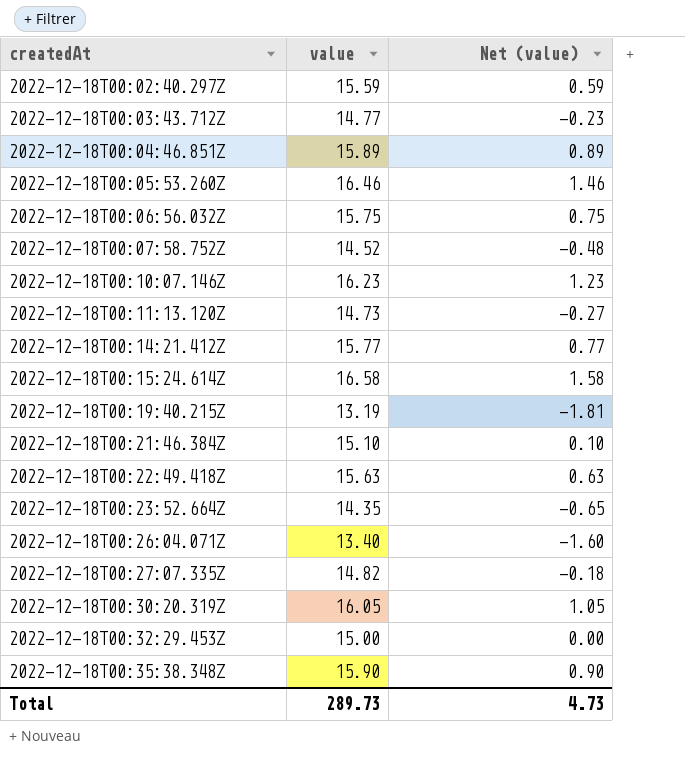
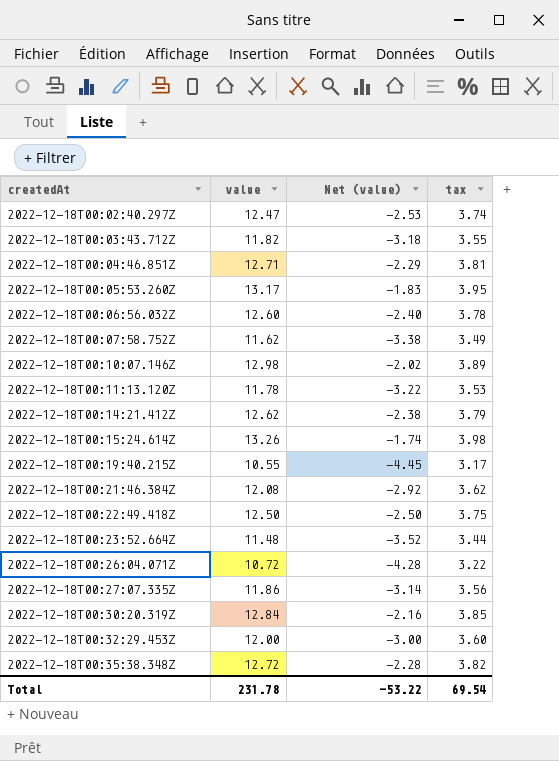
column tax | formula: none -> [value] * 0.3
2022-12-18T00:02:40.297Z | value: 15.59 -> 12.47
2022-12-18T00:02:40.297Z | Net (value): 0.59 -> -2.53
2022-12-18T00:03:43.712Z | value: 14.77 -> 11.82
2022-12-18T00:03:43.712Z | Net (value): -0.23 -> -3.18
2022-12-18T00:04:46.851Z | value: 15.89 -> 12.71
2022-12-18T00:04:46.851Z | Net (value): 0.89 -> -2.29
2022-12-18T00:05:53.260Z | value: 16.46 -> 13.17
2022-12-18T00:05:53.260Z | Net (value): 1.46 -> -1.83
2022-12-18T00:06:56.032Z | value: 15.75 -> 12.60
2022-12-18T00:06:56.032Z | Net (value): 0.75 -> -2.40
2022-12-18T00:07:58.752Z | value: 14.52 -> 11.62
2022-12-18T00:07:58.752Z | Net (value): -0.48 -> -3.38
2022-12-18T00:10:07.146Z | value: 16.23 -> 12.98
2022-12-18T00:10:07.146Z | Net (value): 1.23 -> -2.02
2022-12-18T00:11:13.120Z | value: 14.73 -> 11.78
2022-12-18T00:11:13.120Z | Net (value): -0.27 -> -3.22
2022-12-18T00:14:21.412Z | value: 15.77 -> 12.62
2022-12-18T00:14:21.412Z | Net (value): 0.77 -> -2.38
2022-12-18T00:15:24.614Z | value: 16.58 -> 13.26
2022-12-18T00:15:24.614Z | Net (value): 1.58 -> -1.74
2022-12-18T00:19:40.215Z | value: 13.19 -> 10.55
2022-12-18T00:19:40.215Z | Net (value): -1.81 -> -4.45
2022-12-18T00:21:46.384Z | value: 15.10 -> 12.08
2022-12-18T00:21:46.384Z | Net (value): 0.10 -> -2.92
2022-12-18T00:22:49.418Z | value: 15.63 -> 12.50
2022-12-18T00:22:49.418Z | Net (value): 0.63 -> -2.50
2022-12-18T00:23:52.664Z | value: 14.35 -> 11.48
2022-12-18T00:23:52.664Z | Net (value): -0.65 -> -3.52
2022-12-18T00:26:04.071Z | value: 13.40 -> 10.72
2022-12-18T00:26:04.071Z | Net (value): -1.60 -> -4.28
2022-12-18T00:27:07.335Z | value: 14.82 -> 11.86
2022-12-18T00:27:07.335Z | Net (value): -0.18 -> -3.14
2022-12-18T00:30:20.319Z | value: 16.05 -> 12.84
2022-12-18T00:30:20.319Z | Net (value): 1.05 -> -2.16
2022-12-18T00:32:29.453Z | value: 15.00 -> 12.00
2022-12-18T00:32:29.453Z | Net (value): 0.00 -> -3.00
2022-12-18T00:35:38.348Z | value: 15.90 -> 12.72
2022-12-18T00:35:38.348Z | Net (value): 0.90 -> -2.28
Total | value: 289.73 -> 231.78
Total | Net (value): 4.73 -> -53.22

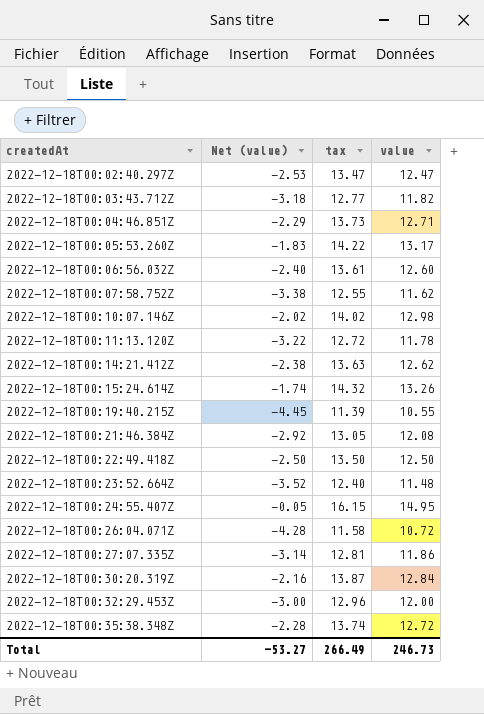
column tax | formula: [value] * 0.3 -> [value] * 1.08
column value | position: 2 -> 4
row 2022-12-18T00:24:55.407Z: none -> -0.05 | 16.15 | 14.95
Total | Net (value): -53.22 -> -53.27
Total | tax: 69.54 -> 266.49
Total | value: 231.78 -> 246.73

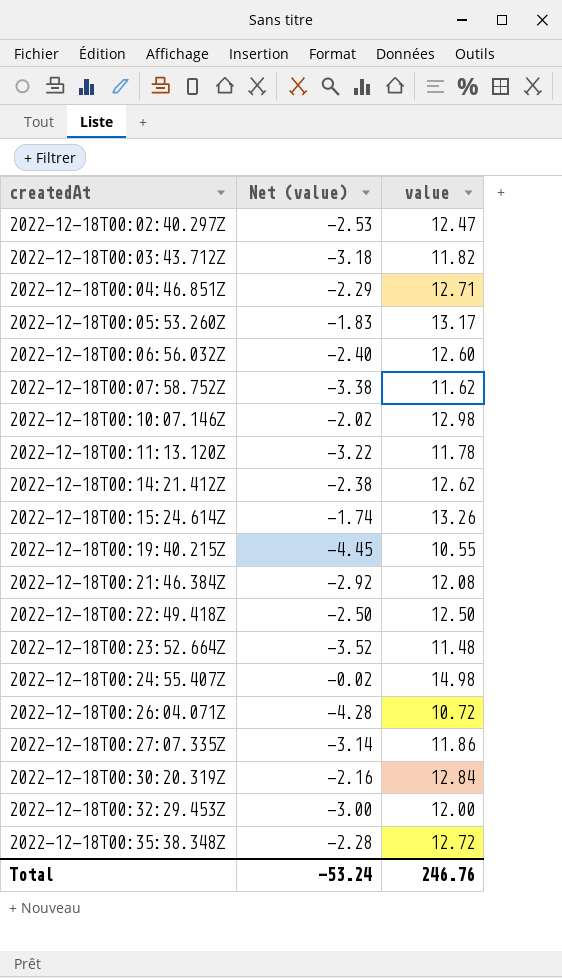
column tax | formula: [value] * 1.08 -> none
2022-12-18T00:24:55.407Z | Net (value): -0.05 -> -0.02
2022-12-18T00:24:55.407Z | value: 14.95 -> 14.98
Total | Net (value): -53.27 -> -53.24
Total | value: 246.73 -> 246.76

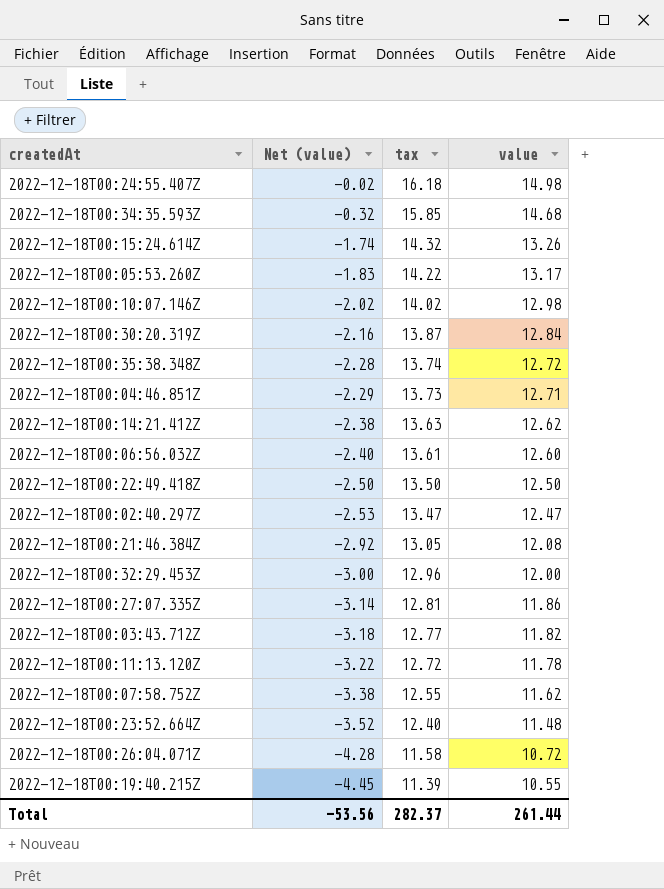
row order: createdAt ascending -> Net (value) descending
column tax | formula: none -> [value] * 1.08
row 2022-12-18T00:34:35.593Z: none -> -0.32 | 15.85 | 14.68
Total | Net (value): -53.24 -> -53.56
Total | value: 246.76 -> 261.44

